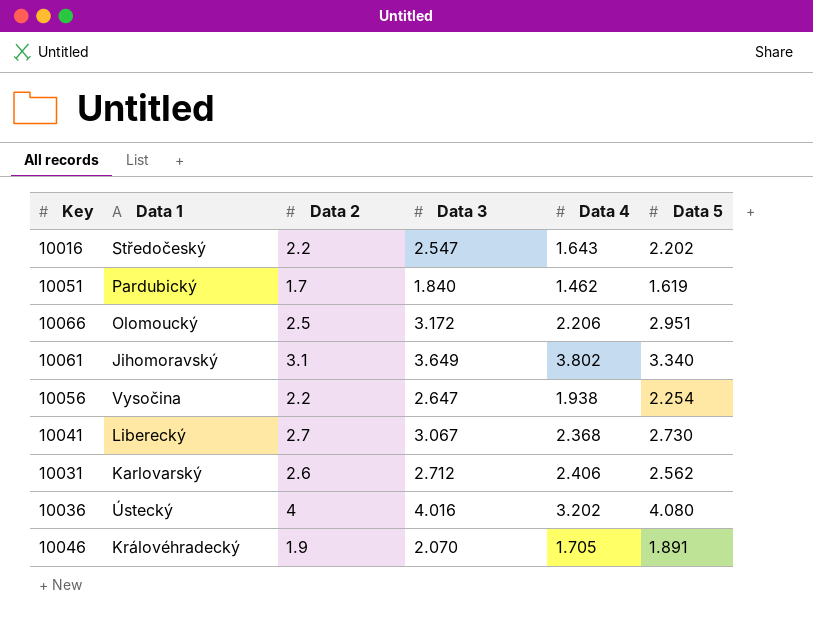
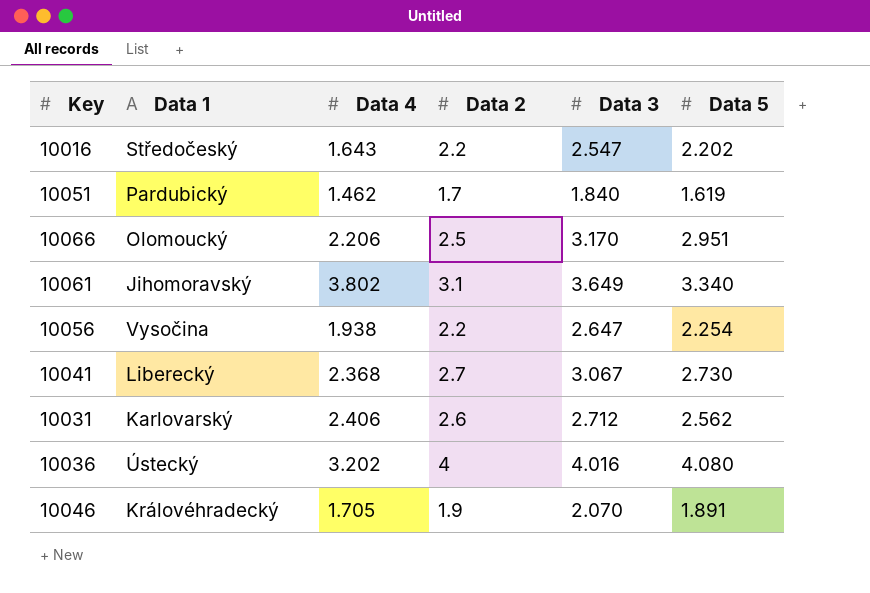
column Data 4 | position: 5 -> 3
10066 | Data 3: 3.172 -> 3.170

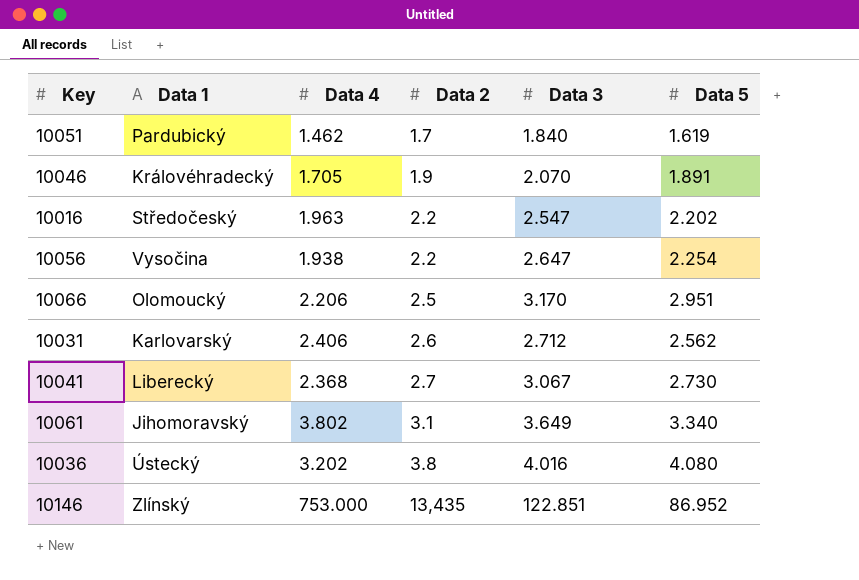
row order: none -> Data 2 ascending
10016 | Data 4: 1.643 -> 1.963
10036 | Data 2: 4 -> 3.8
row 10146: none -> Zlínský | 753.000 | 13,435 | 122.851 | 86.952

